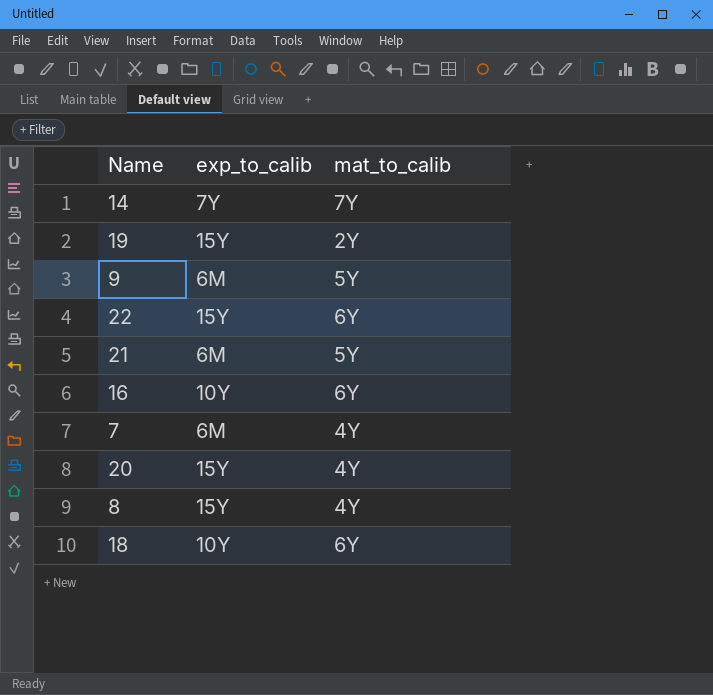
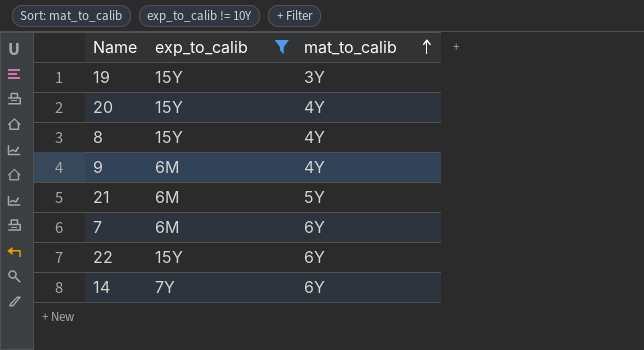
filter: none -> exp_to_calib != 10Y
row order: none -> mat_to_calib ascending
19 | mat_to_calib: 2Y -> 3Y
9 | mat_to_calib: 5Y -> 4Y
7 | mat_to_calib: 4Y -> 6Y
14 | mat_to_calib: 7Y -> 6Y

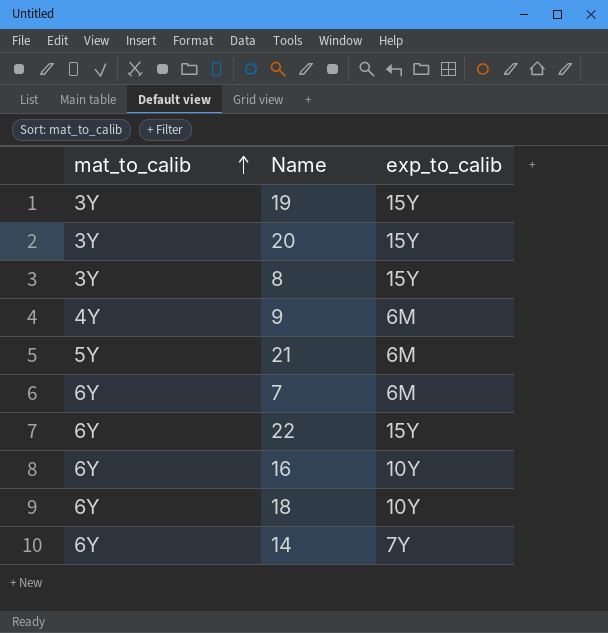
filter: exp_to_calib != 10Y -> none
column mat_to_calib | position: 3 -> 1
20 | mat_to_calib: 4Y -> 3Y
8 | mat_to_calib: 4Y -> 3Y

